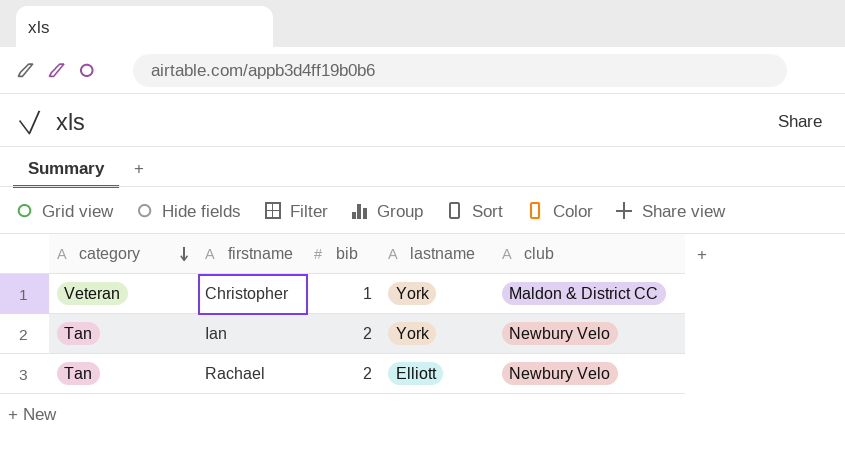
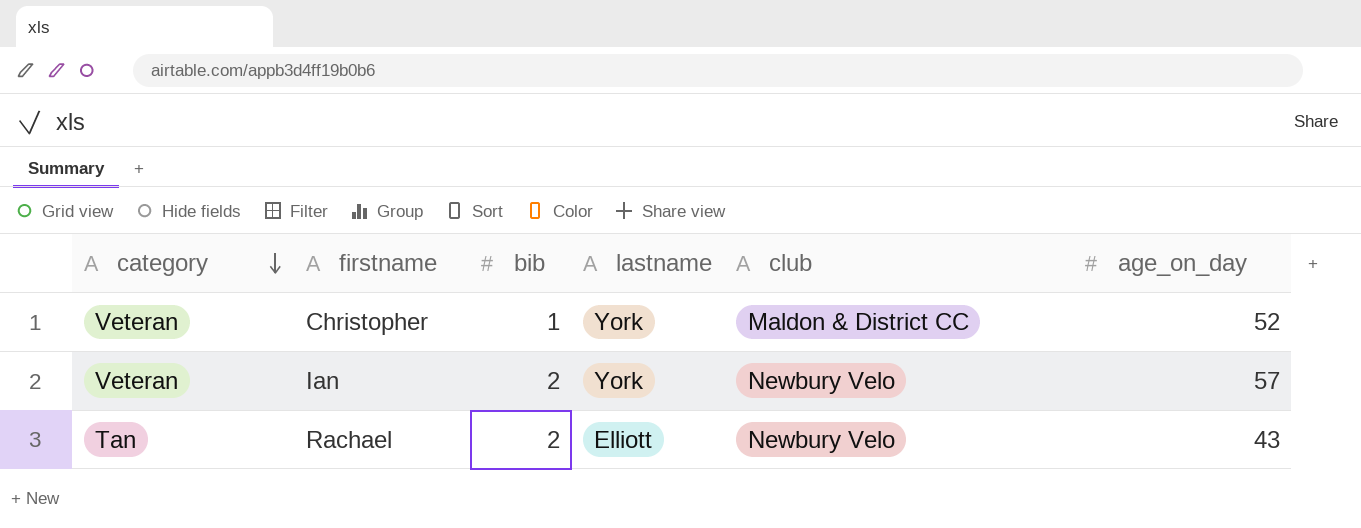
column age_on_day | position: none -> 6
Ian | category: Tan -> Veteran

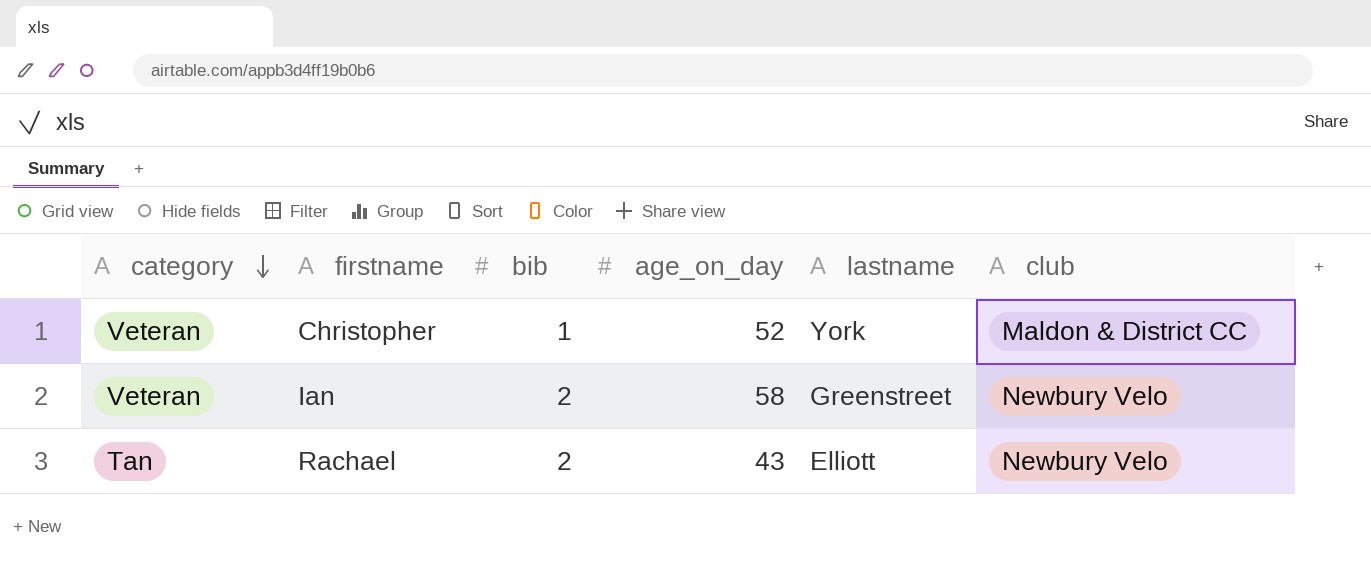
column age_on_day | position: 6 -> 4
Ian | age_on_day: 57 -> 58
Ian | lastname: York -> Greenstreet

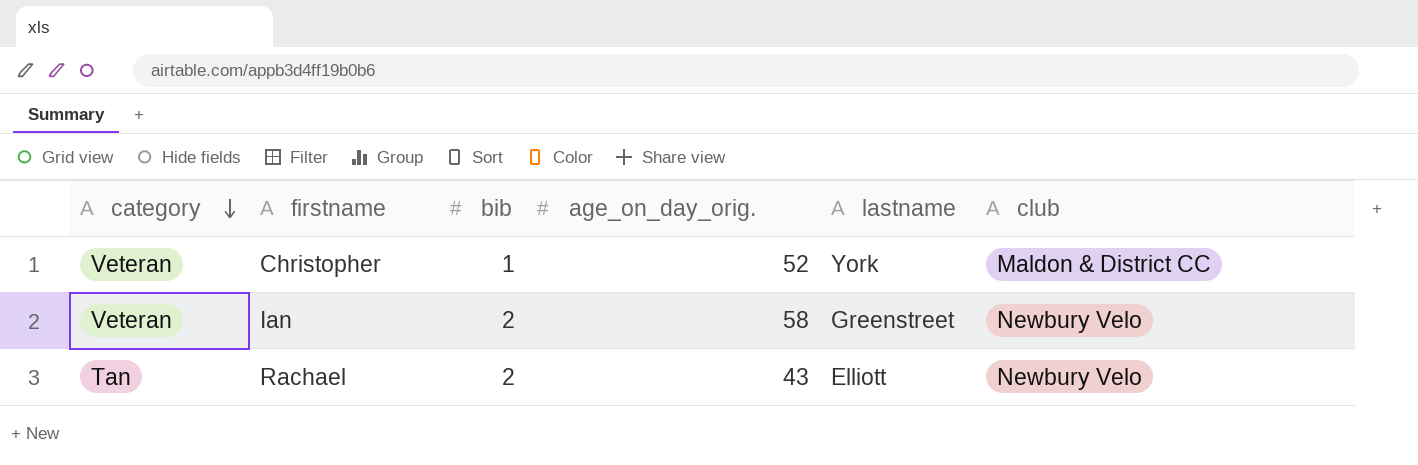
column name: age_on_day -> age_on_day_orig.

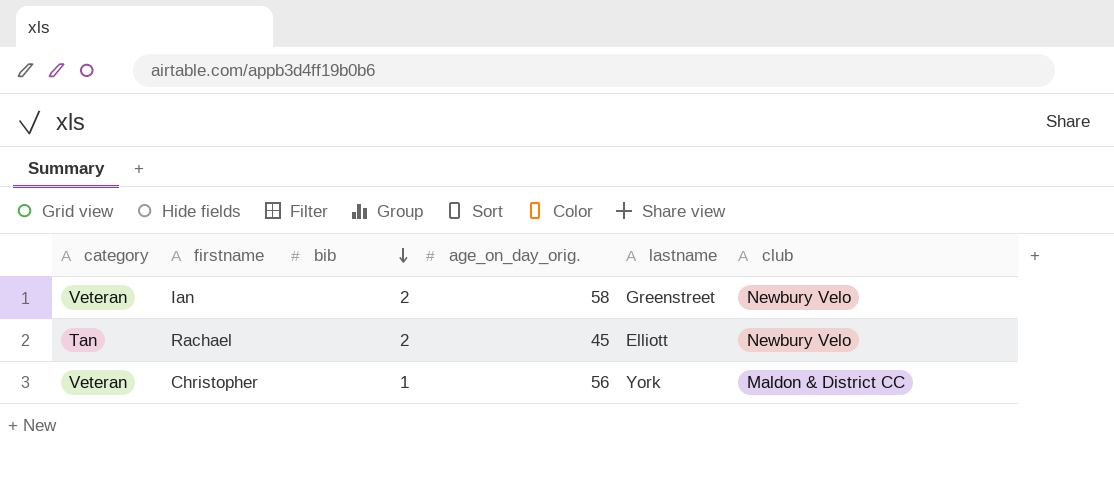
row order: category descending -> bib descending
Rachael | age_on_day_orig.: 43 -> 45
Christopher | age_on_day_orig.: 52 -> 56

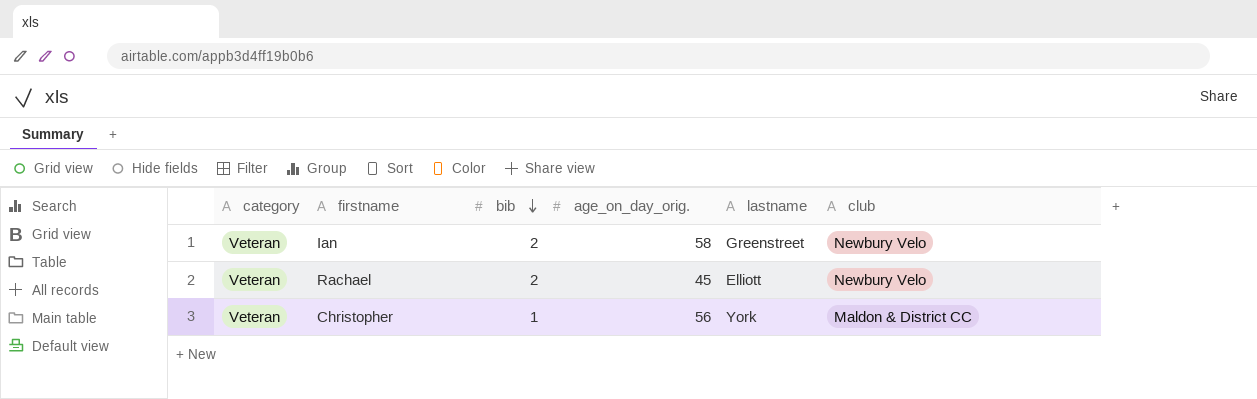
Rachael | category: Tan -> Veteran

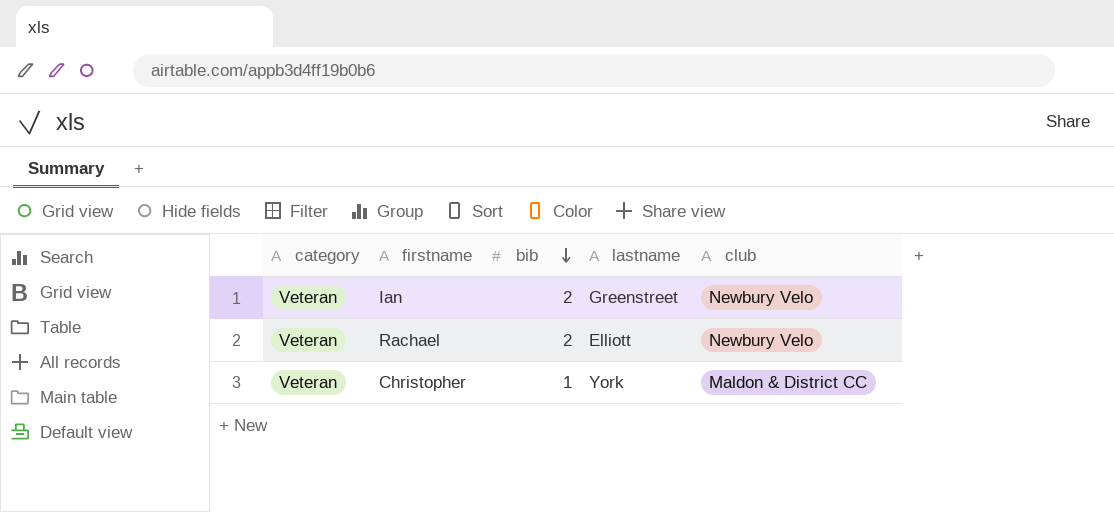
column age_on_day_orig. | position: 4 -> none

